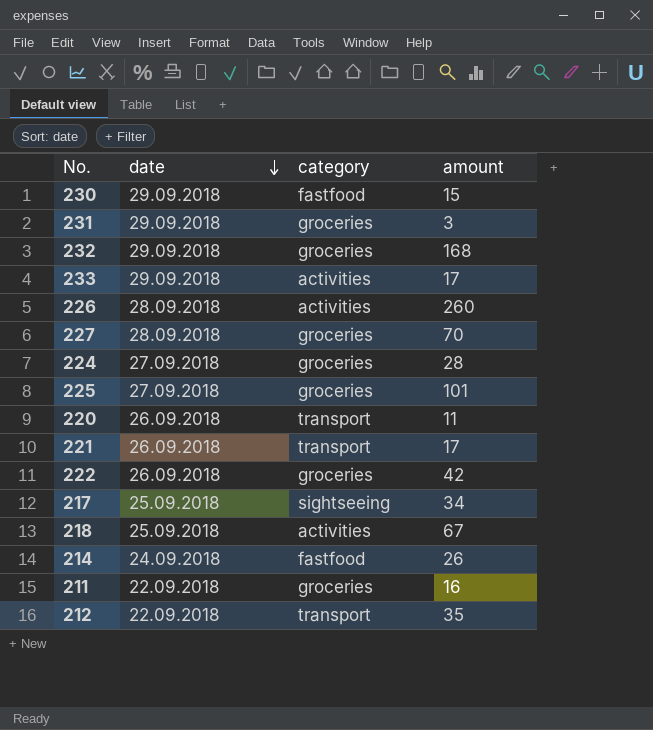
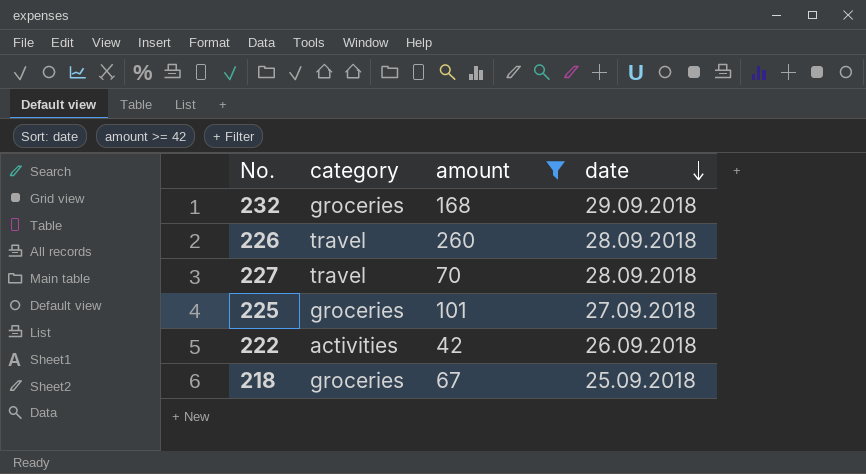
filter: none -> amount >= 42
column date | position: 2 -> 4
226 | category: activities -> travel
227 | category: groceries -> travel
222 | category: groceries -> activities
218 | category: activities -> groceries

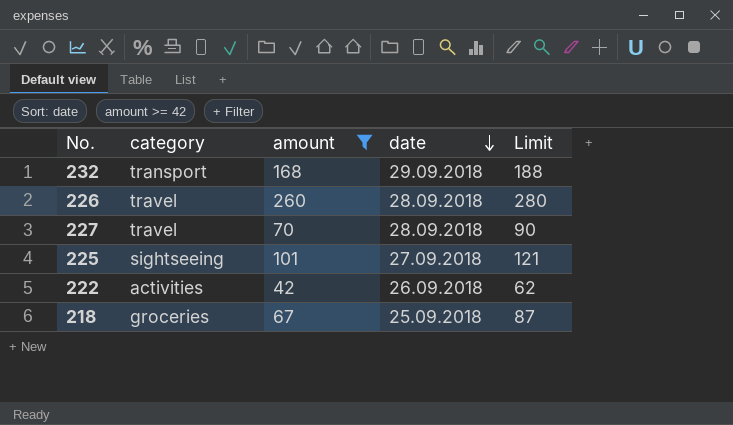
column Limit | formula: none -> [amount] + 20
232 | category: groceries -> transport
225 | category: groceries -> sightseeing

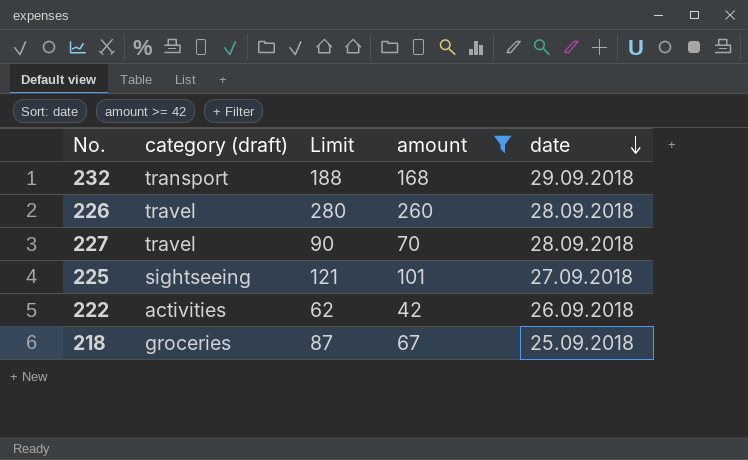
column name: category -> category (draft)
column Limit | position: 5 -> 3

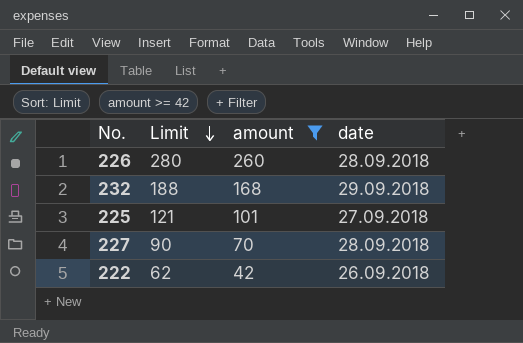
row order: date descending -> Limit descending
column category (draft) | position: 2 -> none
row 218: groceries | 87 | 67 | 25.09.2018 -> none

